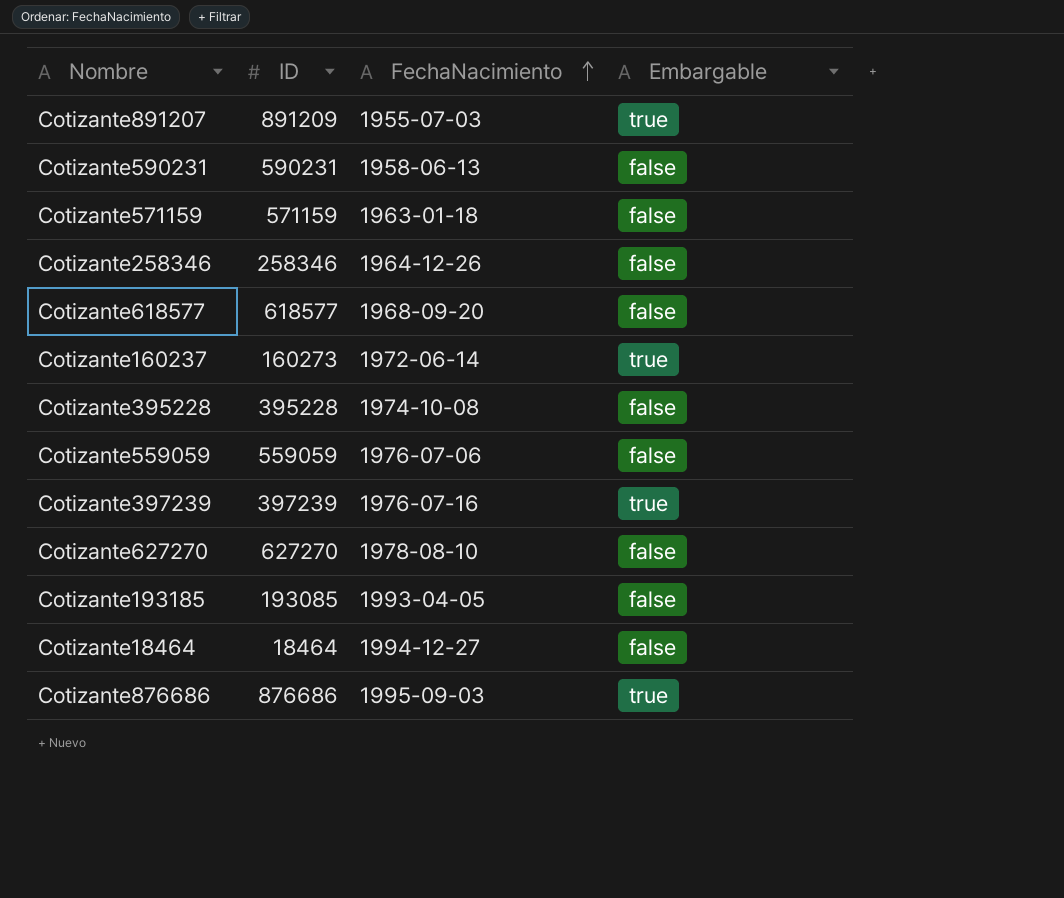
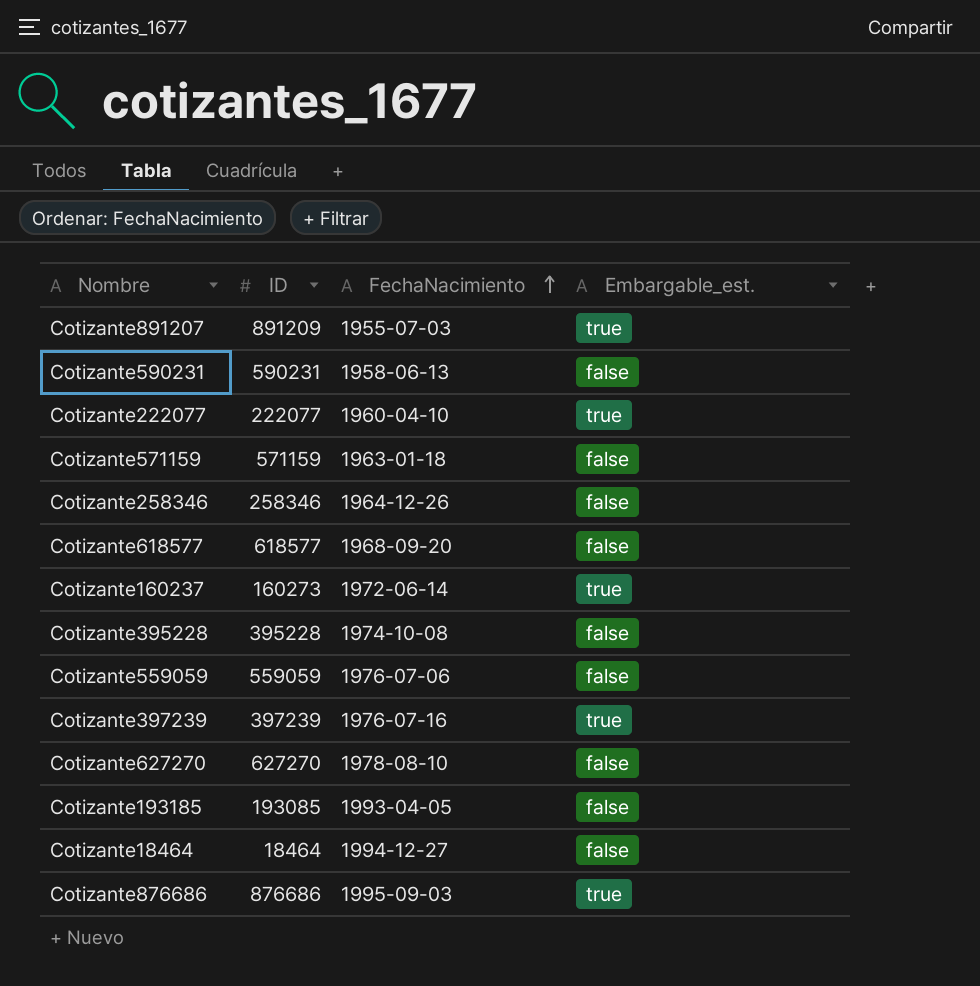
column name: Embargable -> Embargable_est.
row Cotizante222077: none -> 222077 | 1960-04-10 | true

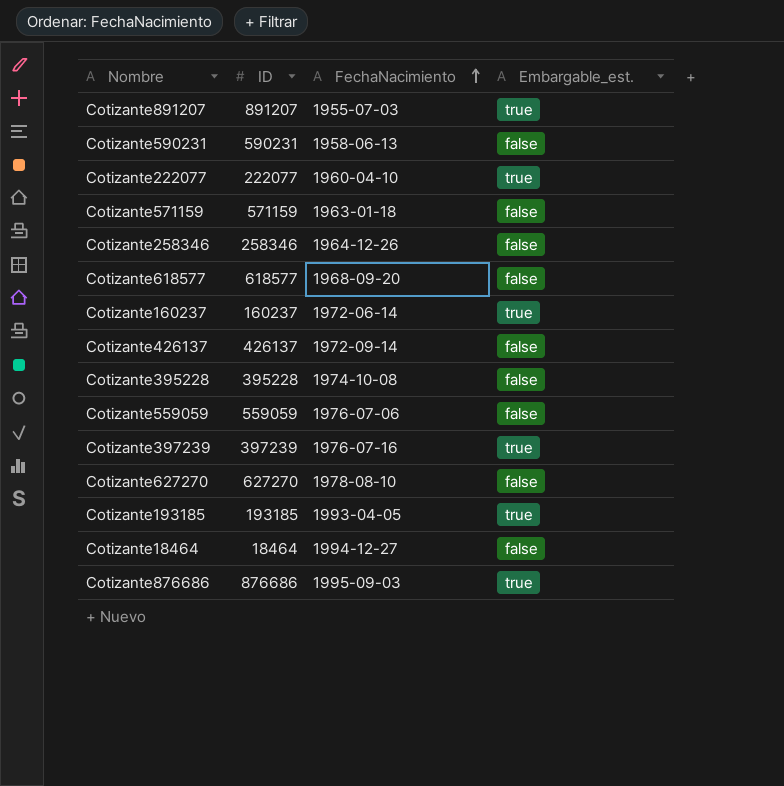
Cotizante891207 | ID: 891209 -> 891207
Cotizante160237 | ID: 160273 -> 160237
row Cotizante426137: none -> 426137 | 1972-09-14 | false
Cotizante193185 | ID: 193085 -> 193185
Cotizante193185 | Embargable_est.: false -> true

